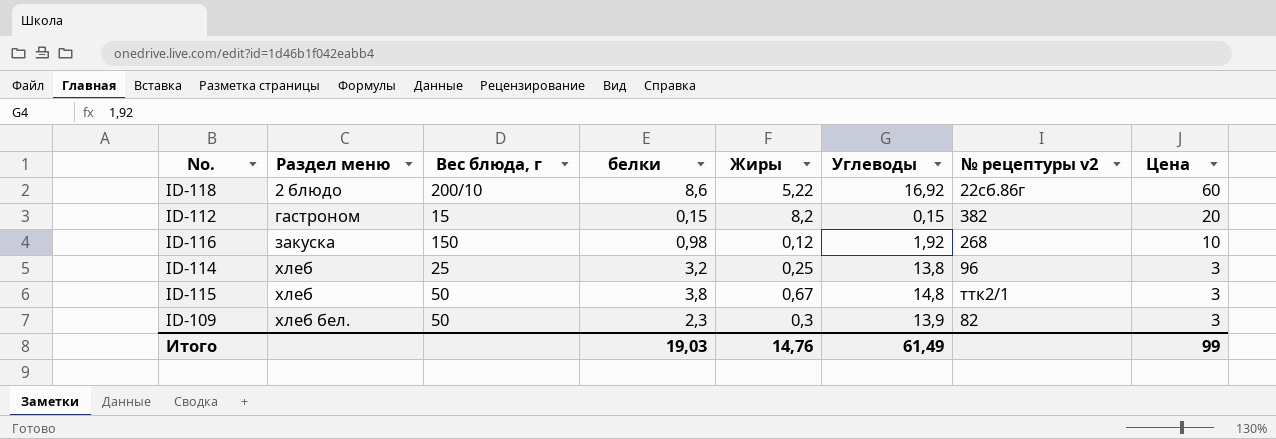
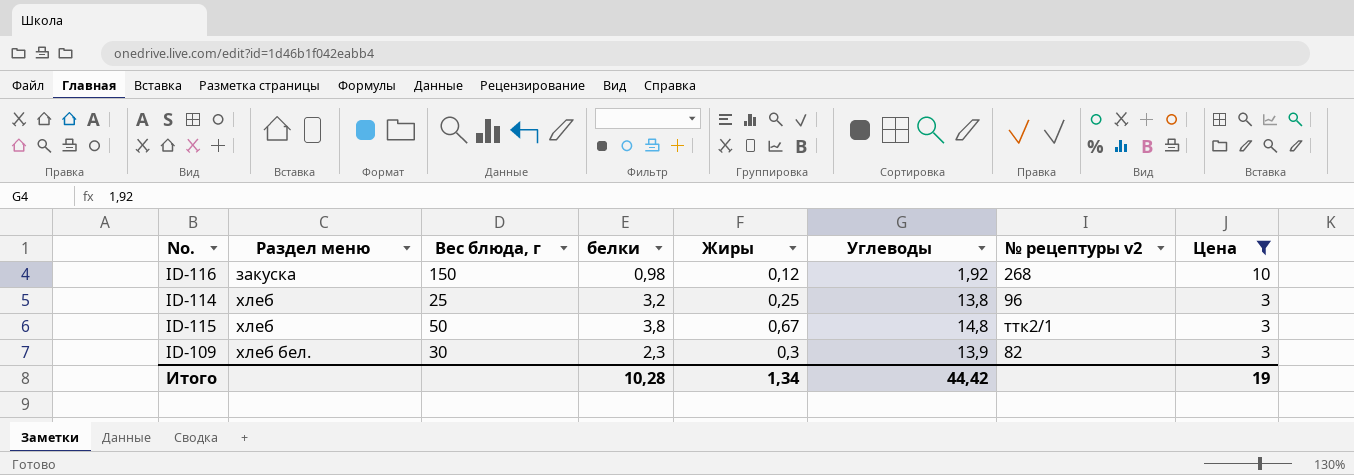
filter: none -> Цена <= 10
ID-109 | Вес блюда, г: 50 -> 30
Итого | белки: 19,03 -> 10,28
Итого | Жиры: 14,76 -> 1,34
Итого | Углеводы: 61,49 -> 44,42
Итого | Цена: 99 -> 19

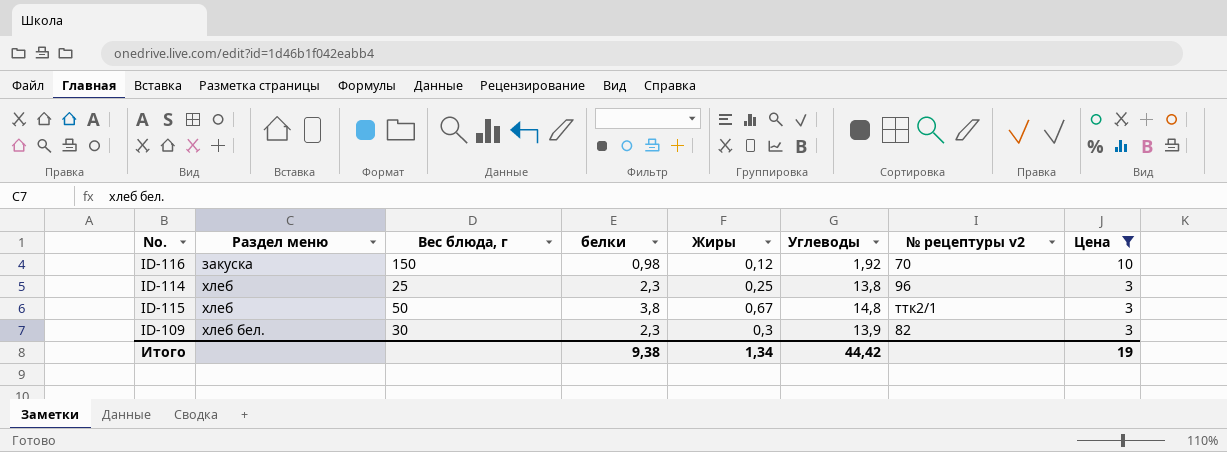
ID-116 | № рецептуры v2: 268 -> 70
ID-114 | белки: 3,2 -> 2,3
Итого | белки: 10,28 -> 9,38

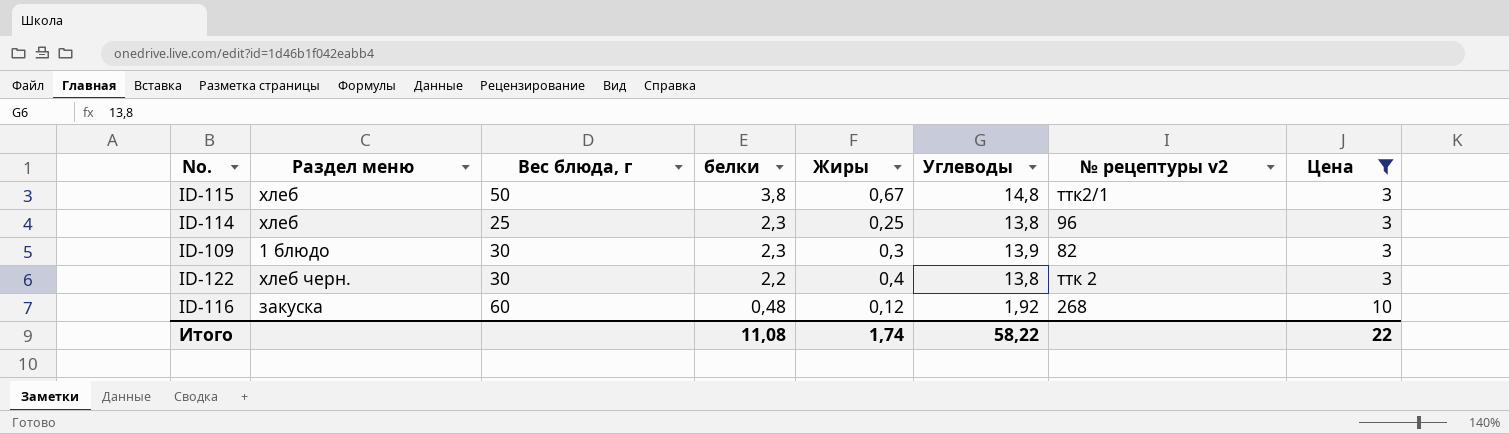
row order: Раздел меню ascending -> белки descending
ID-109 | Раздел меню: хлеб бел. -> 1 блюдо
row ID-122: none -> хлеб черн. | 30 | 2,2 | 0,4 | 13,8 | ттк 2 | 3
ID-116 | Вес блюда, г: 150 -> 60
ID-116 | белки: 0,98 -> 0,48
ID-116 | № рецептуры v2: 70 -> 268
Итого | белки: 9,38 -> 11,08
Итого | Жиры: 1,34 -> 1,74
Итого | Углеводы: 44,42 -> 58,22
Итого | Цена: 19 -> 22

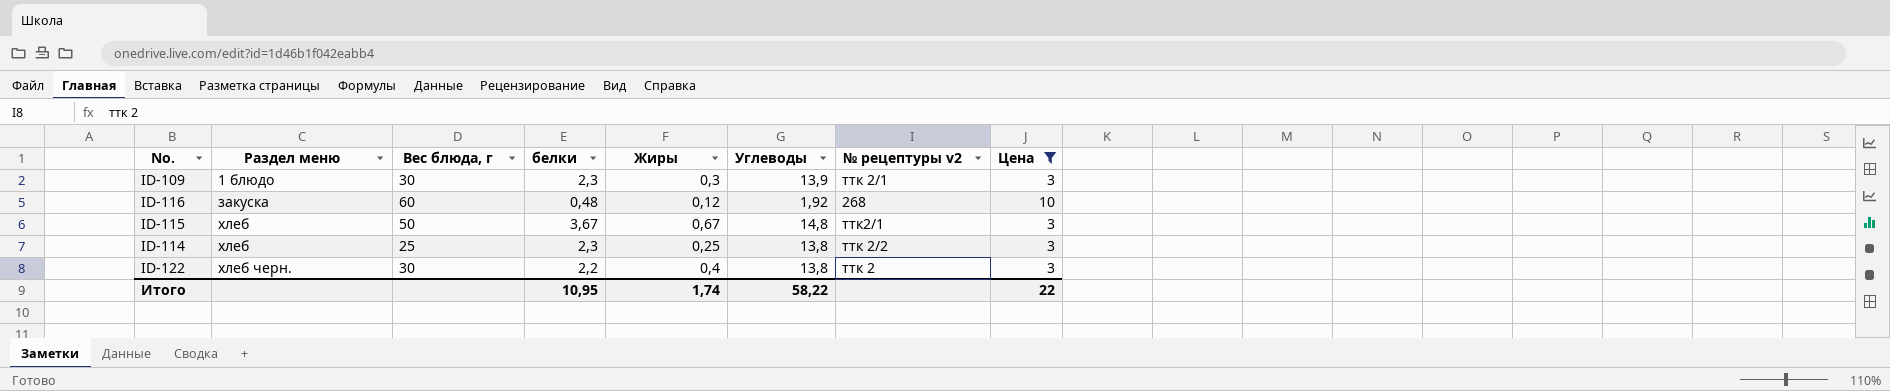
row order: белки descending -> Раздел меню ascending
ID-109 | № рецептуры v2: 82 -> ттк 2/1
ID-115 | белки: 3,8 -> 3,67
ID-114 | № рецептуры v2: 96 -> ттк 2/2
Итого | белки: 11,08 -> 10,95

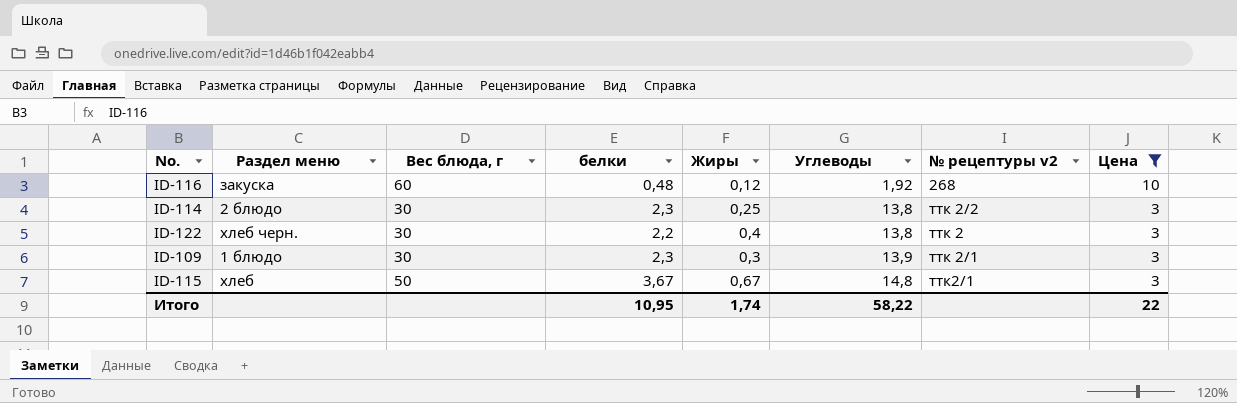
row order: Раздел меню ascending -> Углеводы ascending
ID-114 | Раздел меню: хлеб -> 2 блюдо
ID-114 | Вес блюда, г: 25 -> 30

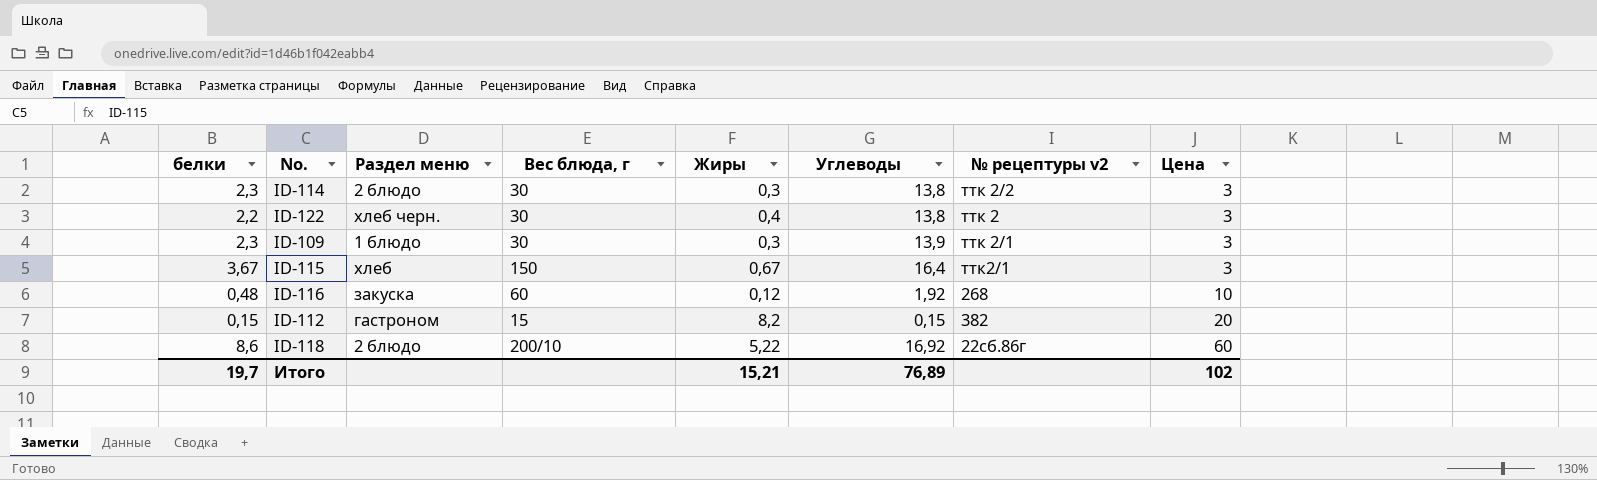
filter: Цена <= 10 -> none
row order: Углеводы ascending -> Цена ascending
column белки | position: 4 -> 1
ID-114 | Жиры: 0,25 -> 0,3
ID-115 | Вес блюда, г: 50 -> 150
ID-115 | Углеводы: 14,8 -> 16,4
Итого | белки: 10,95 -> 19,7
Итого | Жиры: 1,74 -> 15,21
Итого | Углеводы: 58,22 -> 76,89
Итого | Цена: 22 -> 102

